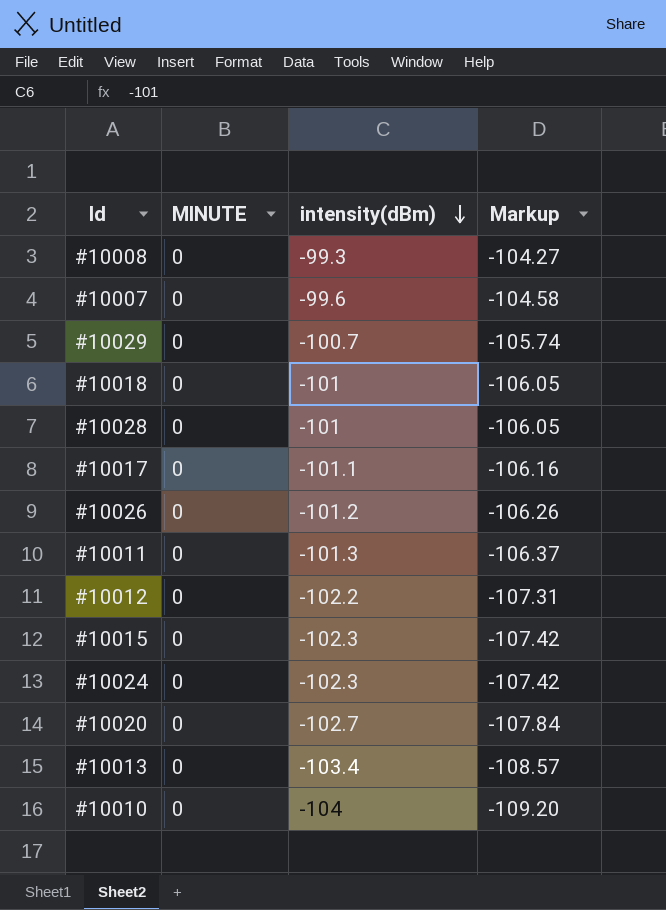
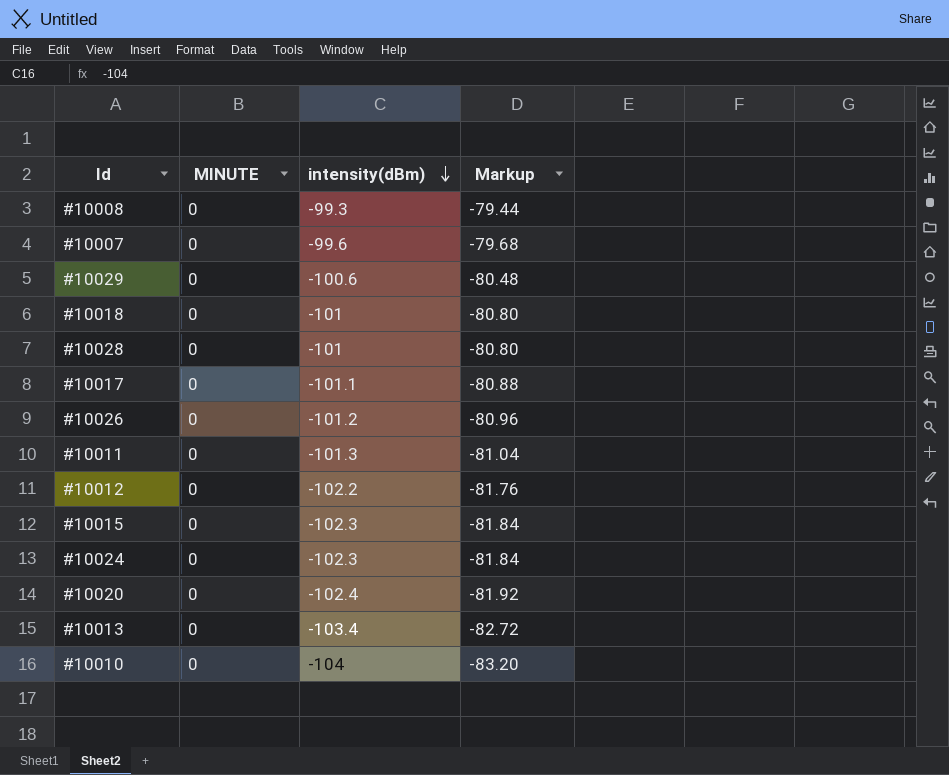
column Markup | formula: [intensity(dBm)] * 1.05 -> [intensity(dBm)] * 0.8
#10029 | intensity(dBm): -100.7 -> -100.6
#10020 | intensity(dBm): -102.7 -> -102.4

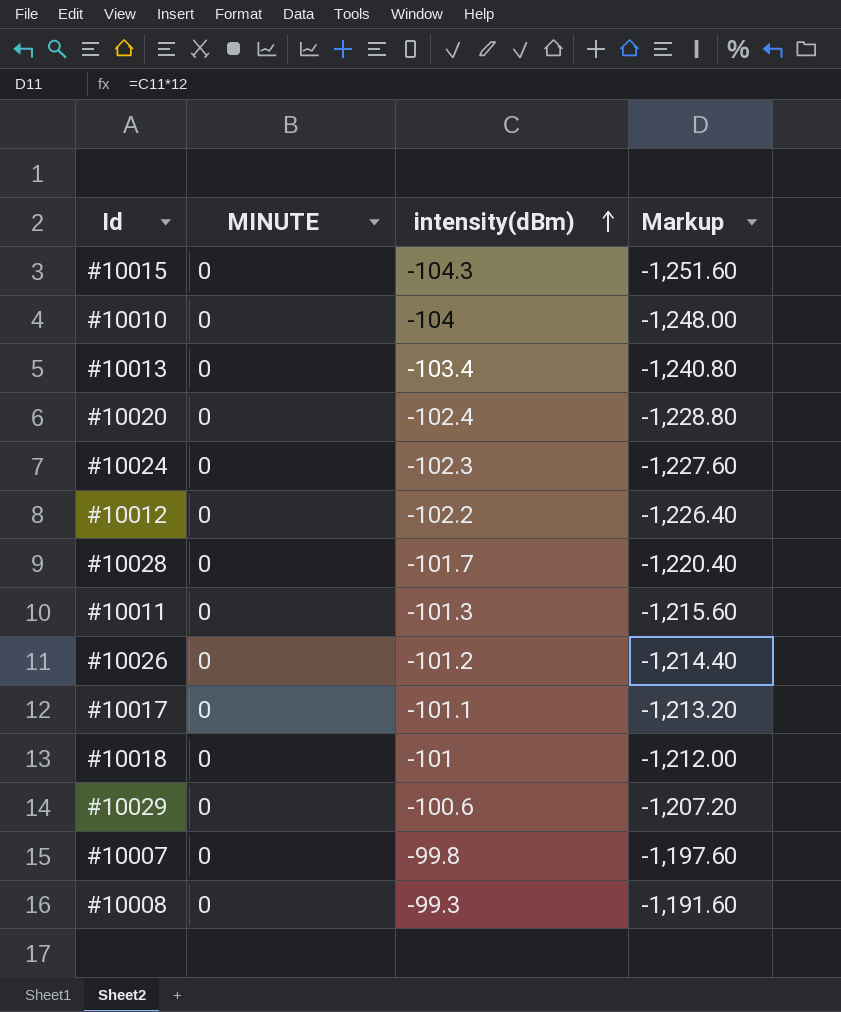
row order: intensity(dBm) descending -> intensity(dBm) ascending
column Markup | formula: [intensity(dBm)] * 0.8 -> [intensity(dBm)] * 12
#10015 | intensity(dBm): -102.3 -> -104.3
#10028 | intensity(dBm): -101 -> -101.7
#10007 | intensity(dBm): -99.6 -> -99.8

